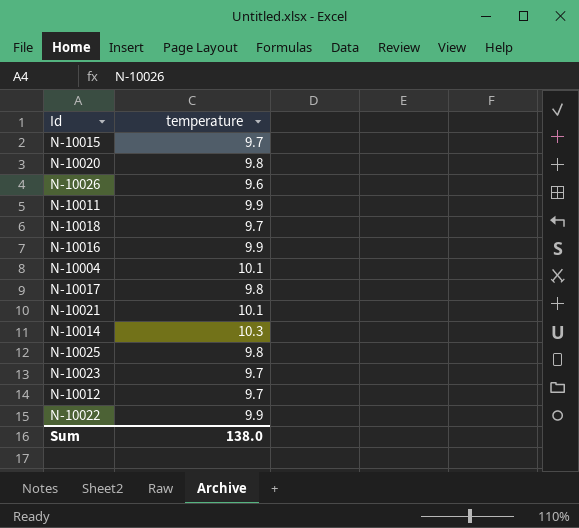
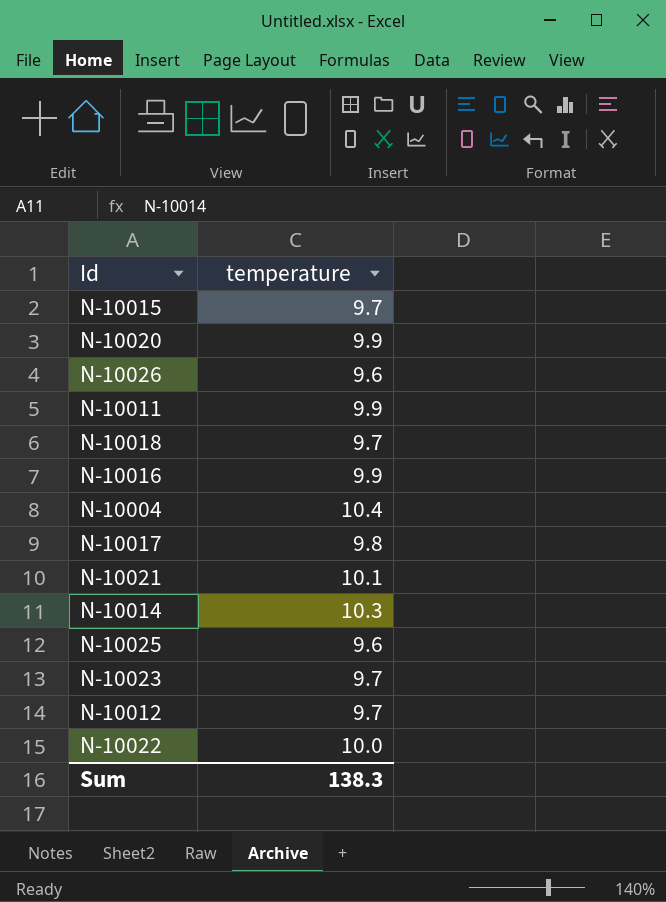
N-10020 | temperature: 9.8 -> 9.9
N-10004 | temperature: 10.1 -> 10.4
N-10025 | temperature: 9.8 -> 9.6
N-10022 | temperature: 9.9 -> 10.0
Sum | temperature: 138.0 -> 138.3

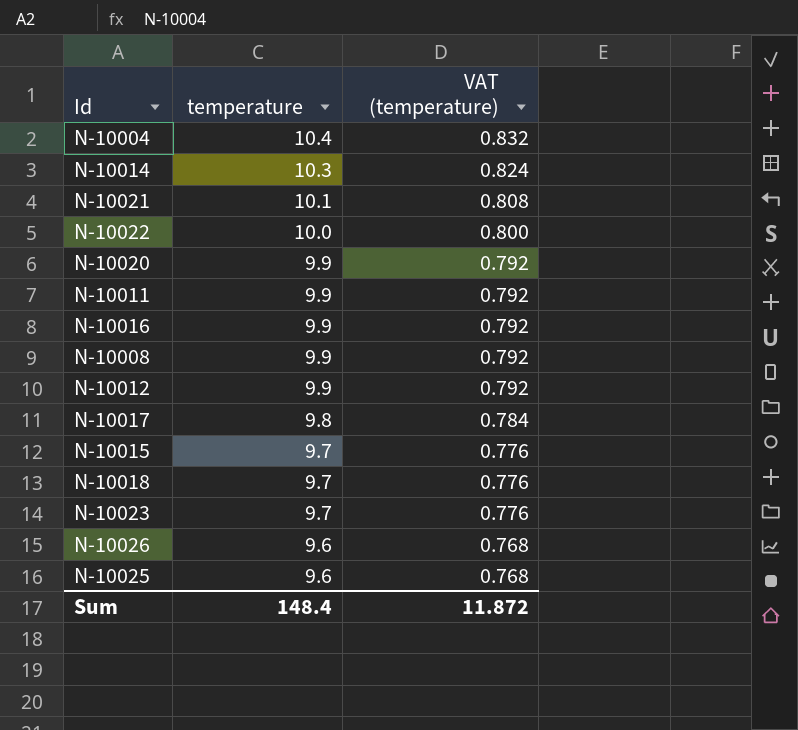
row order: none -> temperature descending
column VAT (temperature) | formula: none -> [temperature] * 0.08
row N-10008: none -> 9.9 | 0.792
N-10012 | temperature: 9.7 -> 9.9
Sum | temperature: 138.3 -> 148.4

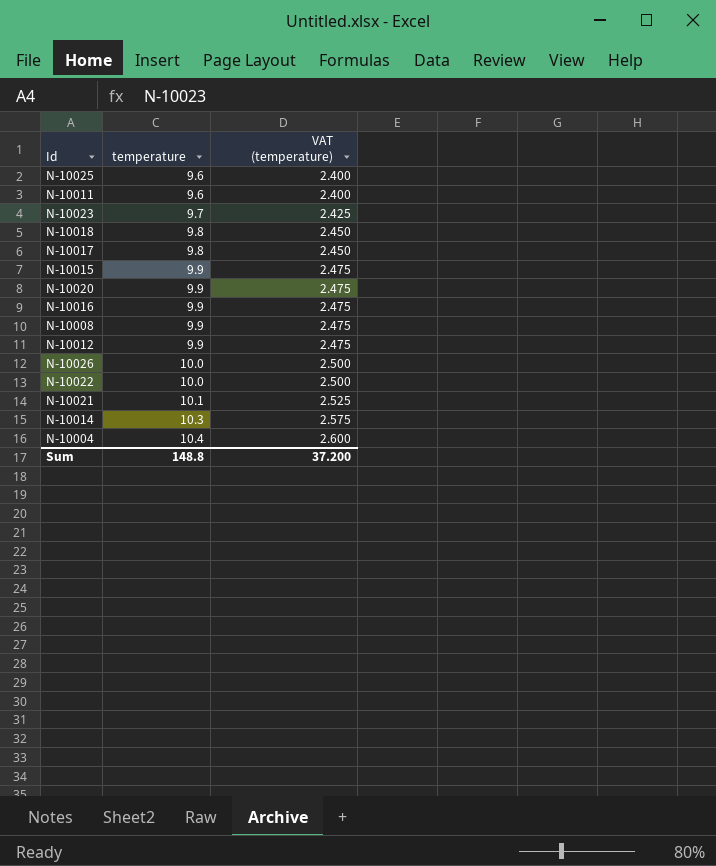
row order: temperature descending -> temperature ascending
column VAT (temperature) | formula: [temperature] * 0.08 -> [temperature] * 0.25
N-10011 | temperature: 9.9 -> 9.6
N-10018 | temperature: 9.7 -> 9.8
N-10015 | temperature: 9.7 -> 9.9
N-10026 | temperature: 9.6 -> 10.0
Sum | temperature: 148.4 -> 148.8
Sum | VAT (temperature): 11.872 -> 37.200

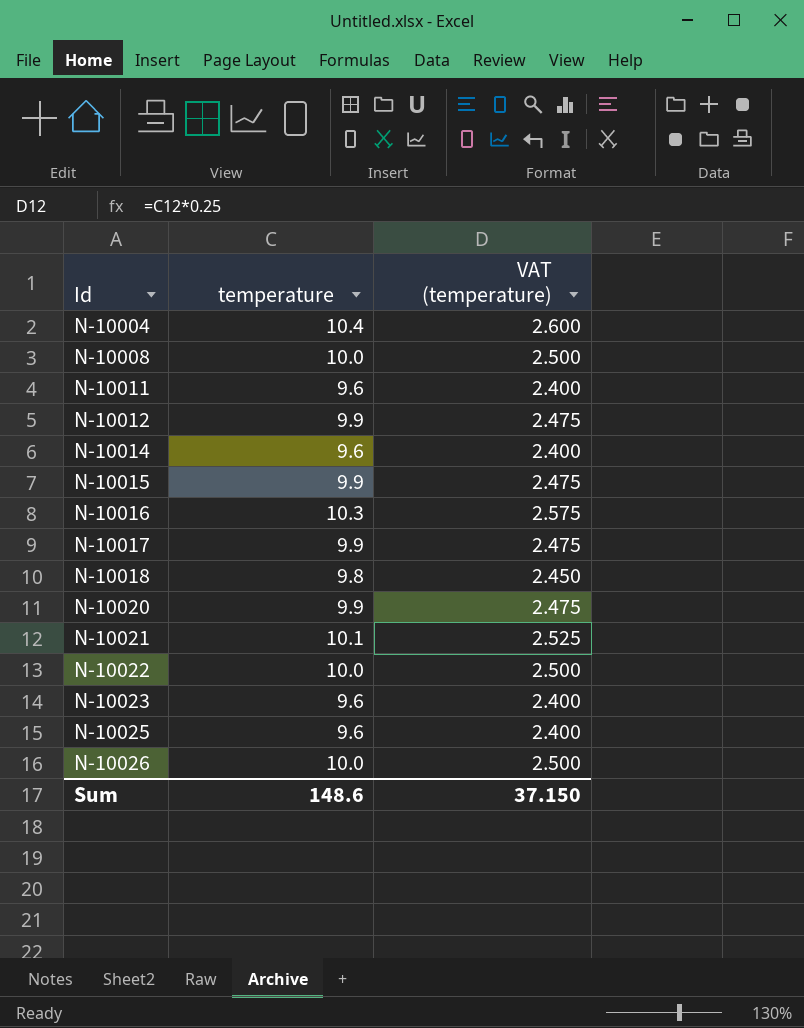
row order: temperature ascending -> Id ascending
N-10008 | temperature: 9.9 -> 10.0
N-10008 | VAT (temperature): 2.475 -> 2.500
N-10014 | temperature: 10.3 -> 9.6
N-10014 | VAT (temperature): 2.575 -> 2.400
N-10016 | temperature: 9.9 -> 10.3
N-10016 | VAT (temperature): 2.475 -> 2.575
N-10017 | temperature: 9.8 -> 9.9
N-10017 | VAT (temperature): 2.450 -> 2.475
N-10023 | temperature: 9.7 -> 9.6
N-10023 | VAT (temperature): 2.425 -> 2.400
Sum | temperature: 148.8 -> 148.6
Sum | VAT (temperature): 37.200 -> 37.150

